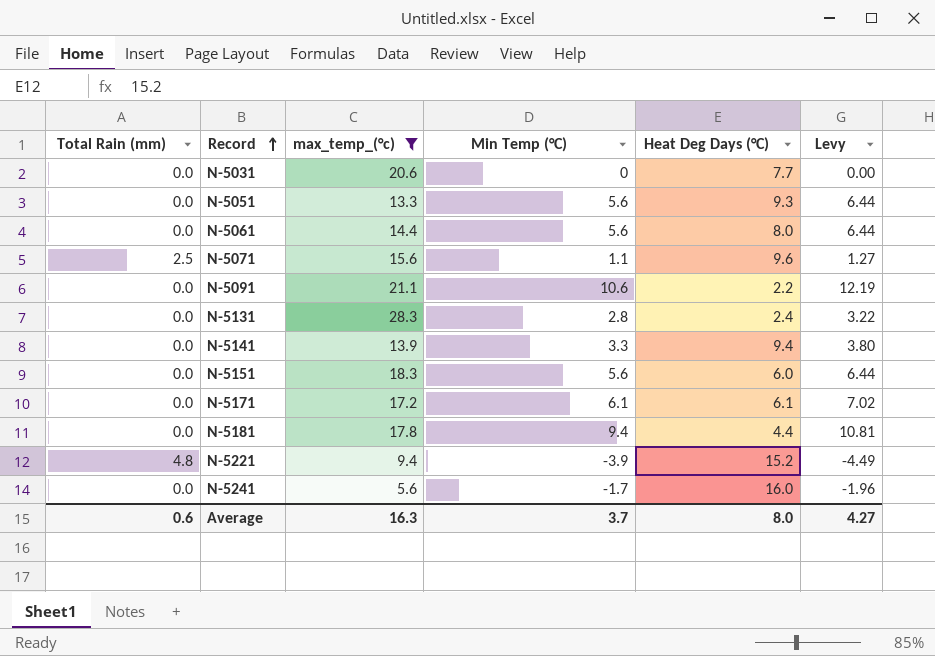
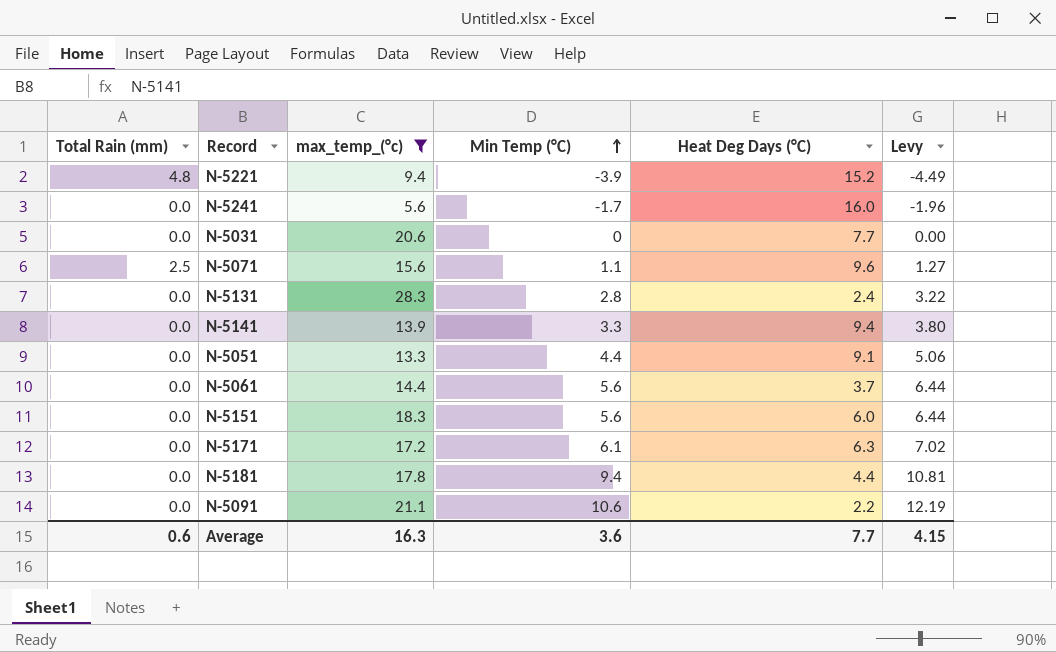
row order: Record ascending -> Min Temp (°C) ascending
N-5051 | Min Temp (°C): 5.6 -> 4.4
N-5051 | Heat Deg Days (°C): 9.3 -> 9.1
N-5051 | Levy: 6.44 -> 5.06
N-5061 | Heat Deg Days (°C): 8.0 -> 3.7
N-5171 | Heat Deg Days (°C): 6.1 -> 6.3
Average | Min Temp (°C): 3.7 -> 3.6
Average | Heat Deg Days (°C): 8.0 -> 7.7
Average | Levy: 4.27 -> 4.15

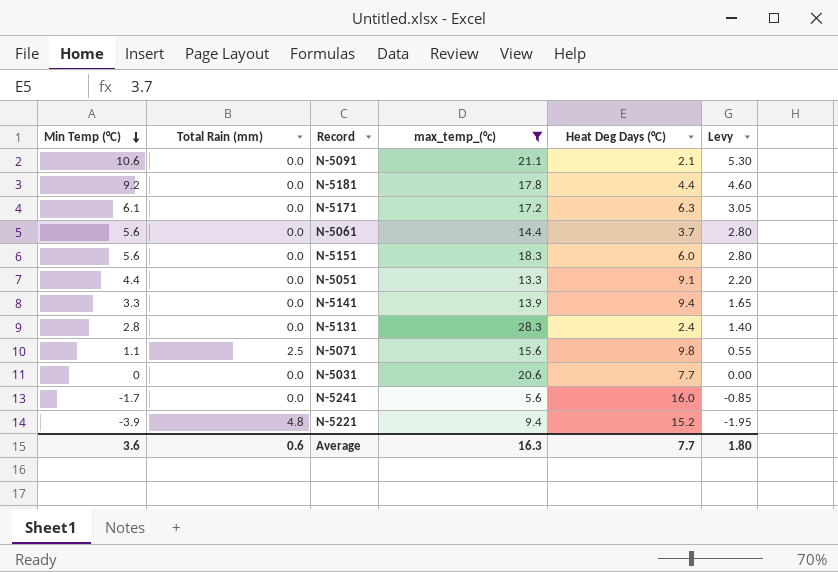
row order: Min Temp (°C) ascending -> Min Temp (°C) descending
column Min Temp (°C) | position: 4 -> 1
column Levy | formula: [Min Temp (°C)] * 1.15 -> [Min Temp (°C)] * 0.5
N-5091 | Heat Deg Days (°C): 2.2 -> 2.1
N-5181 | Min Temp (°C): 9.4 -> 9.2
N-5071 | Heat Deg Days (°C): 9.6 -> 9.8
Average | Levy: 4.15 -> 1.80

